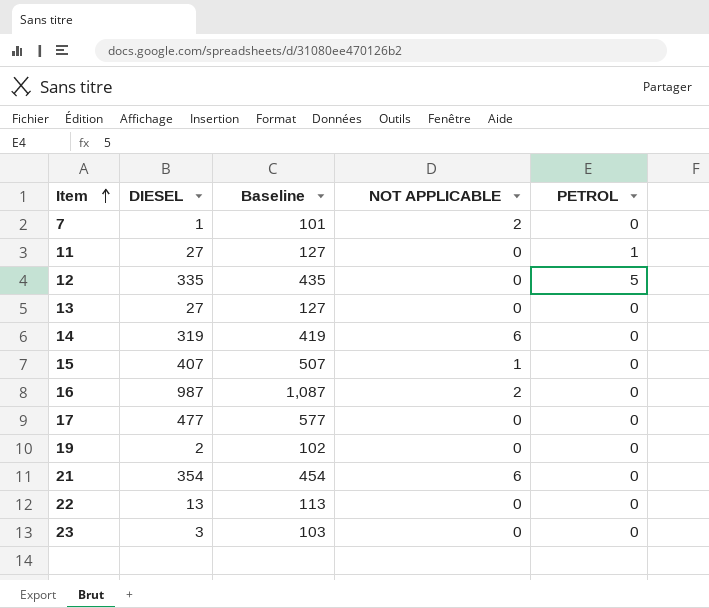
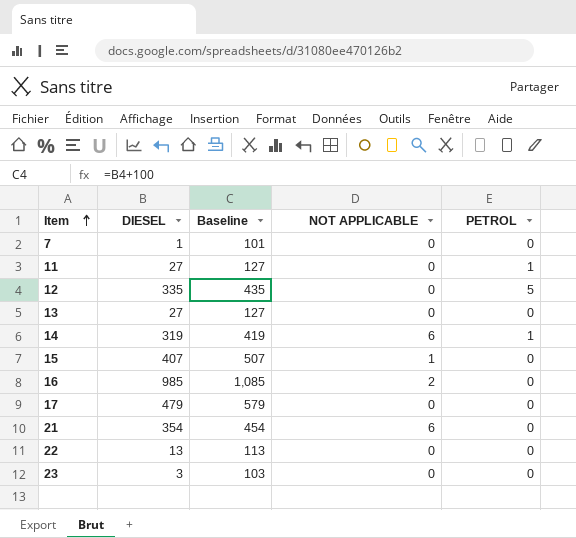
row 19: 2 | 102 | 0 | 0 -> none
7 | NOT APPLICABLE: 2 -> 0
14 | PETROL: 0 -> 1
16 | DIESEL: 987 -> 985
16 | Baseline: 1,087 -> 1,085
17 | DIESEL: 477 -> 479
17 | Baseline: 577 -> 579

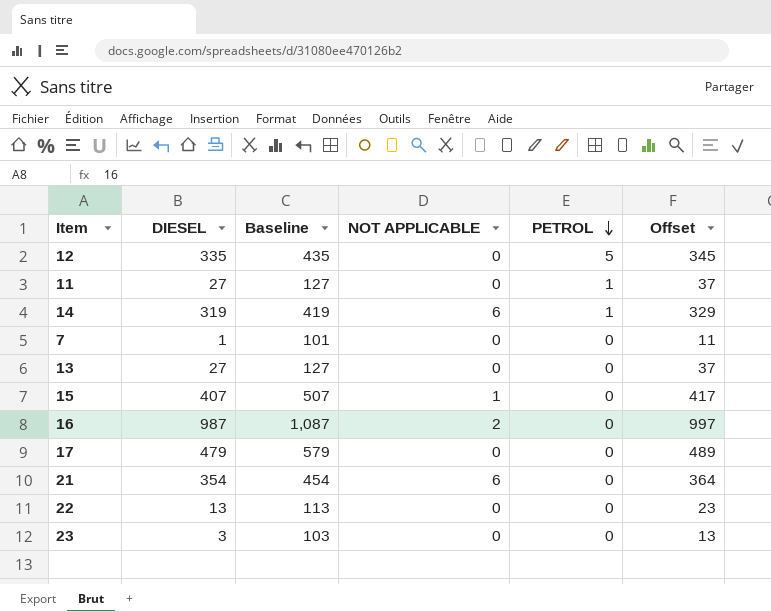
row order: Item ascending -> PETROL descending
column Offset | formula: none -> [DIESEL] + 10
16 | DIESEL: 985 -> 987
16 | Baseline: 1,085 -> 1,087

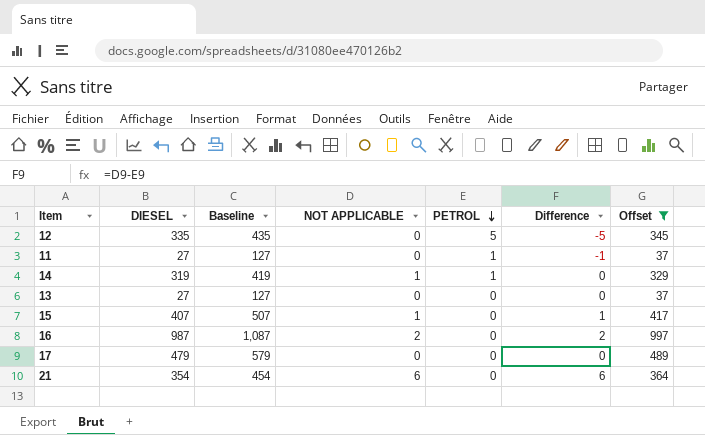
filter: none -> Offset >= 37
column Difference | formula: none -> [NOT APPLICABLE] - [PETROL]
14 | NOT APPLICABLE: 6 -> 1

